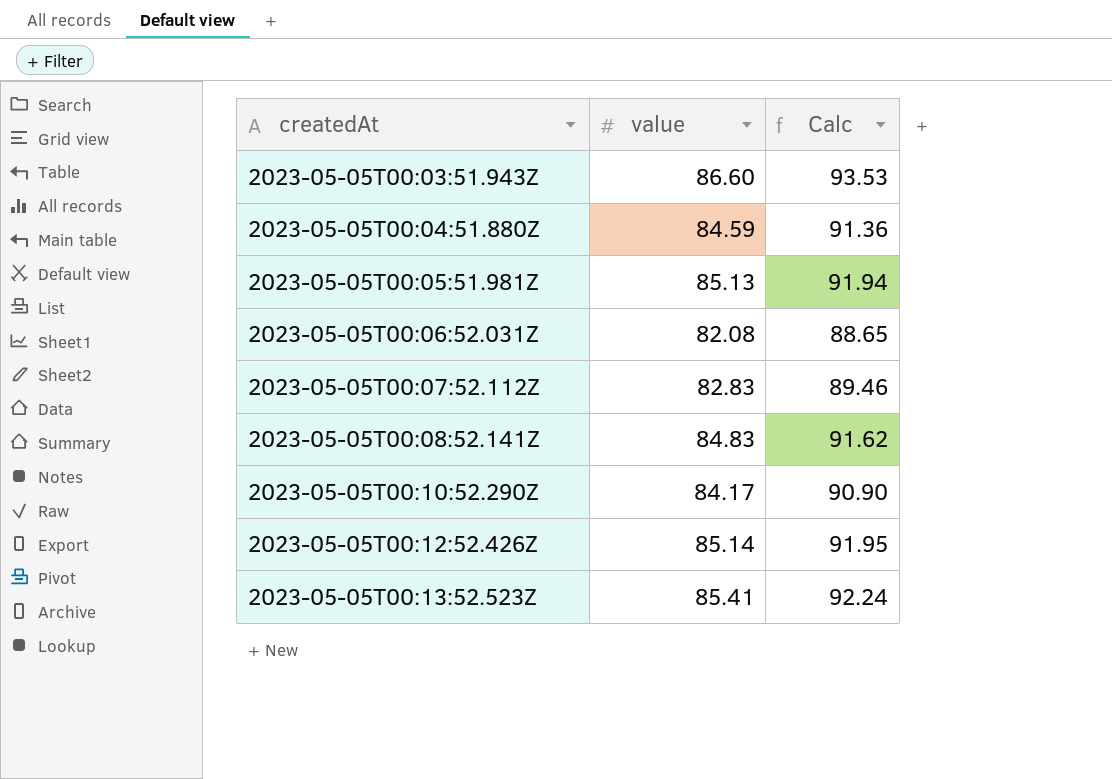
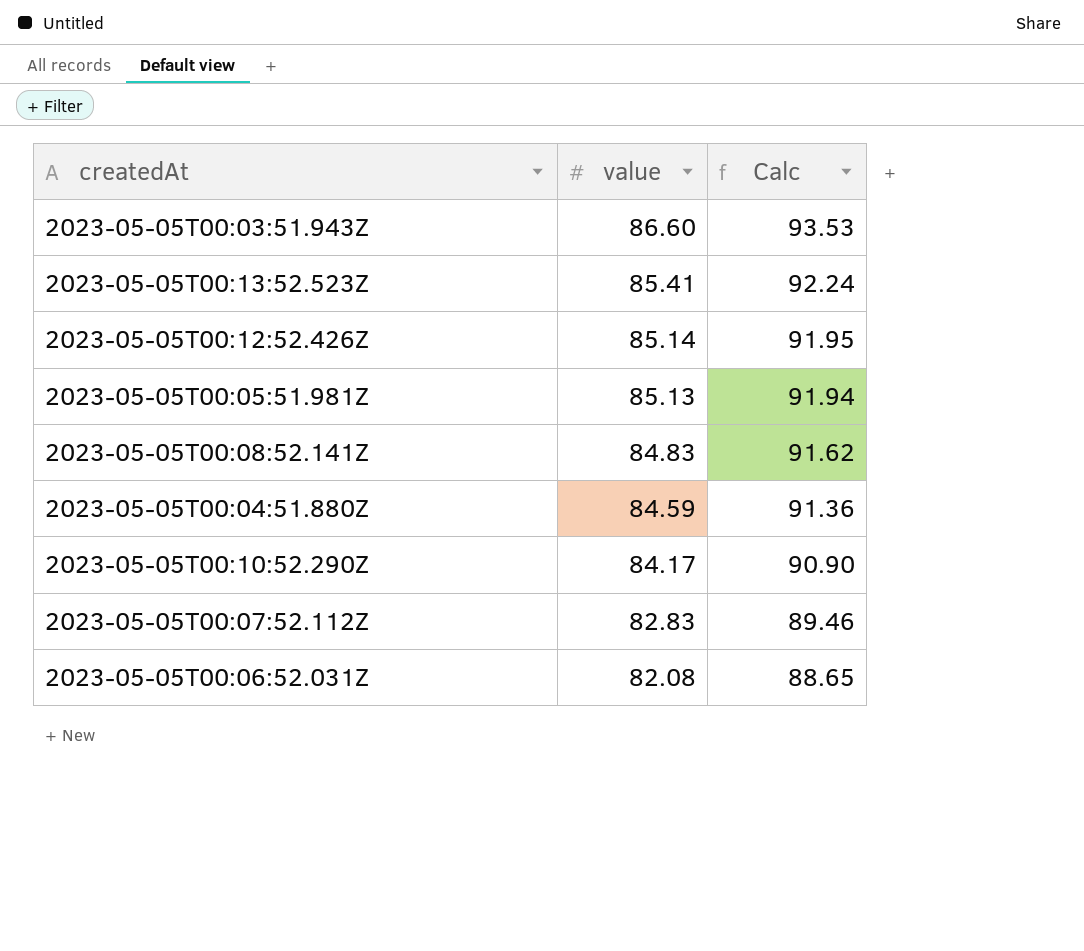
row order: createdAt ascending -> value descending

